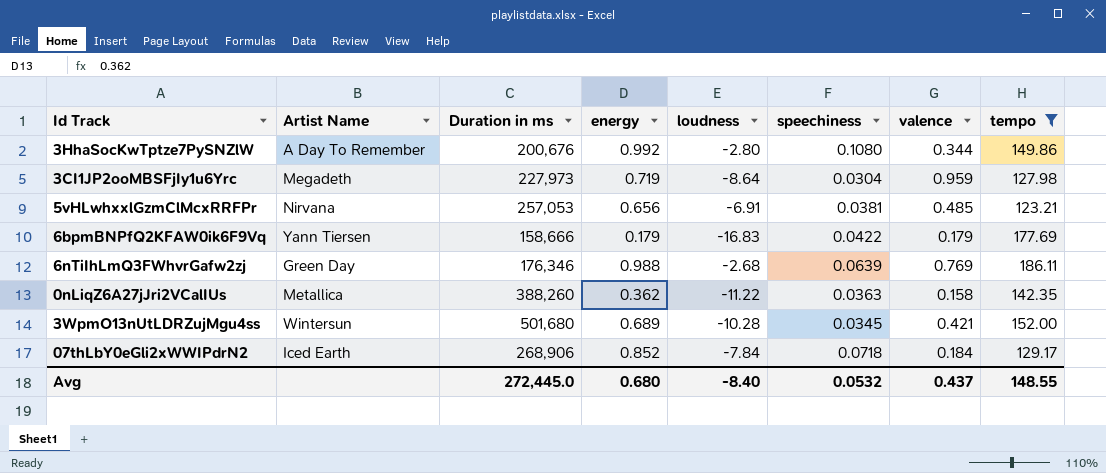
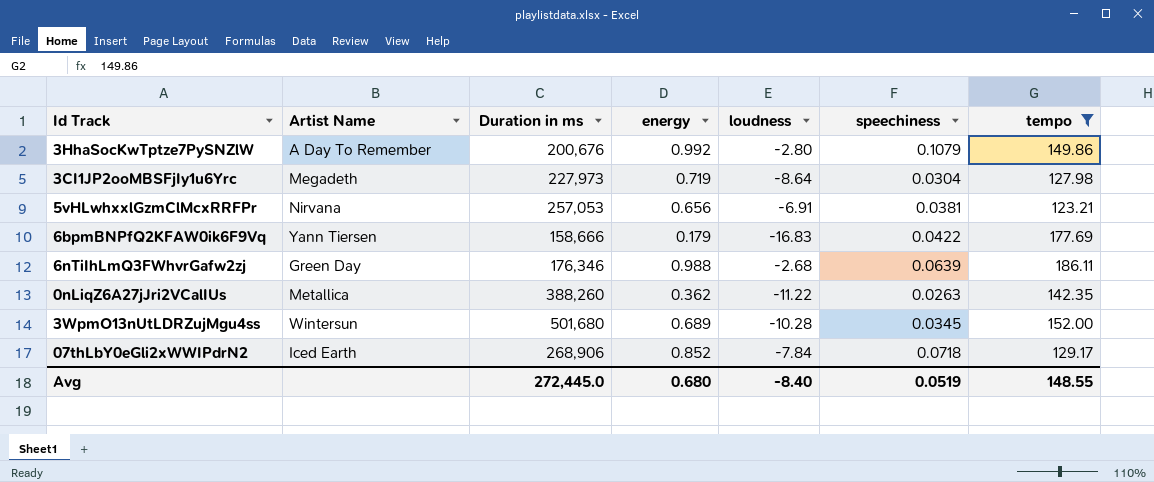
column valence | position: 7 -> none
3HhaSocKwTptze7PySNZlW | speechiness: 0.1080 -> 0.1079
0nLiqZ6A27jJri2VCalIUs | speechiness: 0.0363 -> 0.0263
Avg | speechiness: 0.0532 -> 0.0519

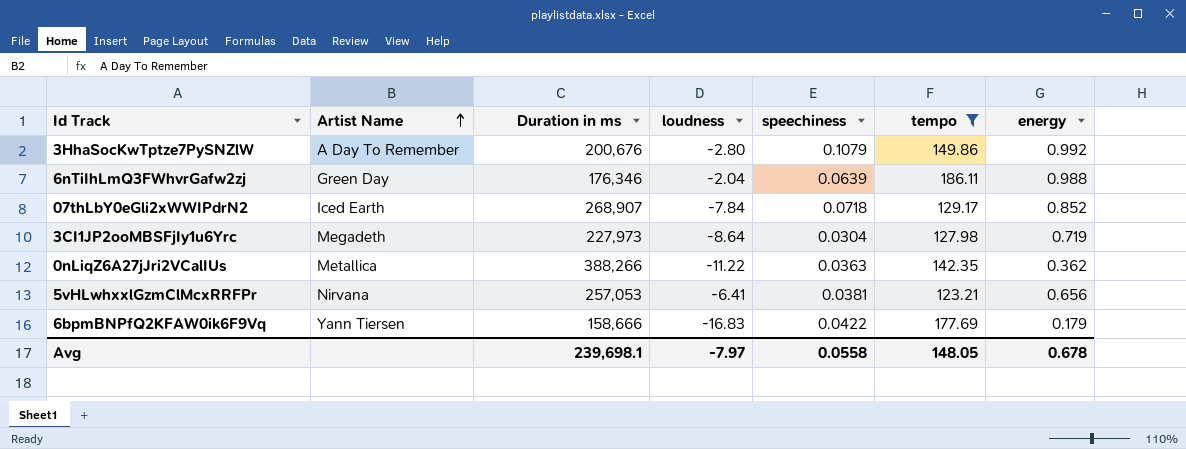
row order: none -> Artist Name ascending
column energy | position: 4 -> 7
row 3WpmO13nUtLDRZujMgu4ss: Wintersun | 501,680 | 0.689 | -10.28 | 0.0345 | 152.00 -> none
6nTiIhLmQ3FWhvrGafw2zj | loudness: -2.68 -> -2.04
07thLbY0eGli2xWWIPdrN2 | Duration in ms: 268,906 -> 268,907
0nLiqZ6A27jJri2VCalIUs | Duration in ms: 388,260 -> 388,266
0nLiqZ6A27jJri2VCalIUs | speechiness: 0.0263 -> 0.0363
5vHLwhxxlGzmClMcxRRFPr | loudness: -6.91 -> -6.41
Avg | Duration in ms: 272,445.0 -> 239,698.1
Avg | loudness: -8.40 -> -7.97
Avg | speechiness: 0.0519 -> 0.0558
Avg | tempo: 148.55 -> 148.05
Avg | energy: 0.680 -> 0.678

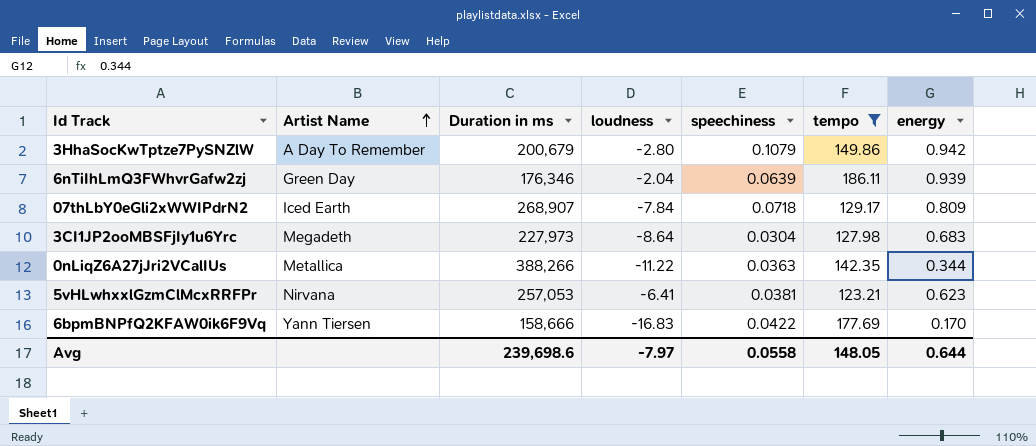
3HhaSocKwTptze7PySNZlW | Duration in ms: 200,676 -> 200,679
3HhaSocKwTptze7PySNZlW | energy: 0.992 -> 0.942
6nTiIhLmQ3FWhvrGafw2zj | energy: 0.988 -> 0.939
07thLbY0eGli2xWWIPdrN2 | energy: 0.852 -> 0.809
3CI1JP2ooMBSFjIy1u6Yrc | energy: 0.719 -> 0.683
0nLiqZ6A27jJri2VCalIUs | energy: 0.362 -> 0.344
5vHLwhxxlGzmClMcxRRFPr | energy: 0.656 -> 0.623
6bpmBNPfQ2KFAW0ik6F9Vq | energy: 0.179 -> 0.170
Avg | Duration in ms: 239,698.1 -> 239,698.6
Avg | energy: 0.678 -> 0.644

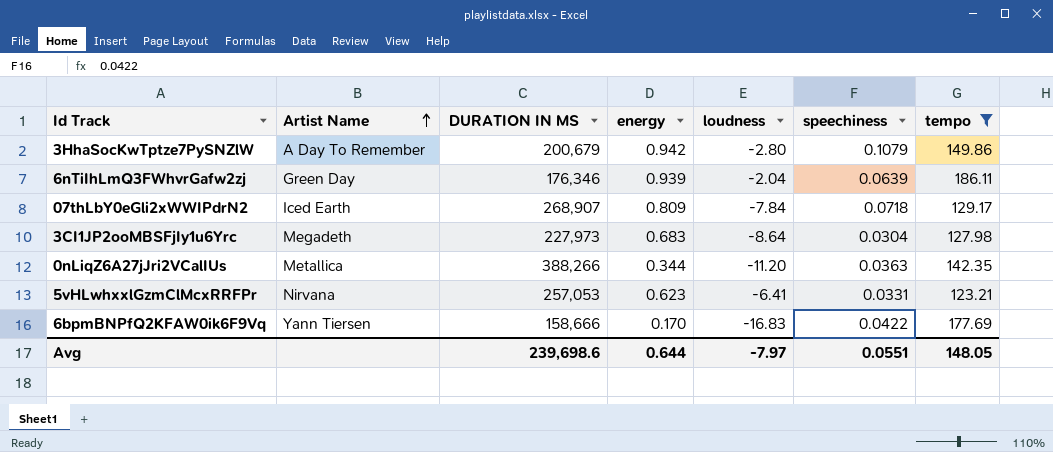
column name: Duration in ms -> DURATION IN MS
column energy | position: 7 -> 4
0nLiqZ6A27jJri2VCalIUs | loudness: -11.22 -> -11.20
5vHLwhxxlGzmClMcxRRFPr | speechiness: 0.0381 -> 0.0331
Avg | speechiness: 0.0558 -> 0.0551

